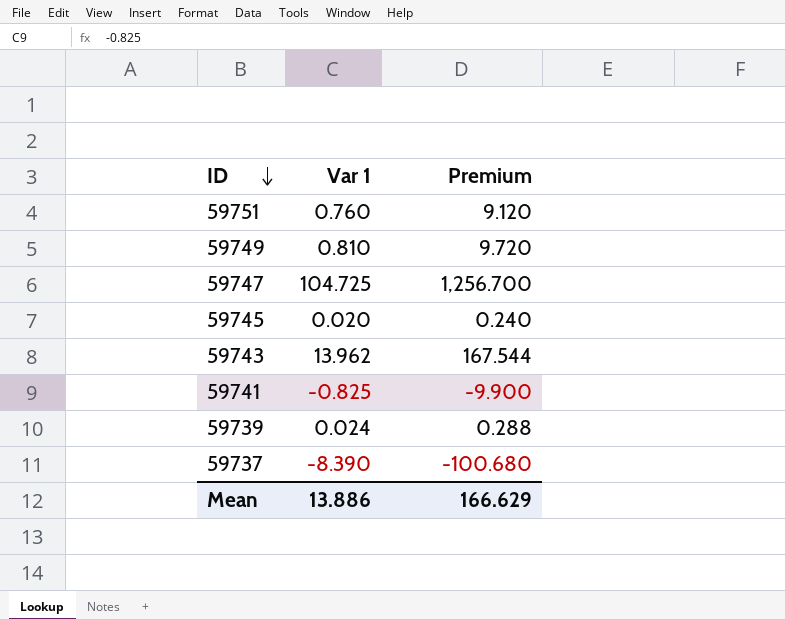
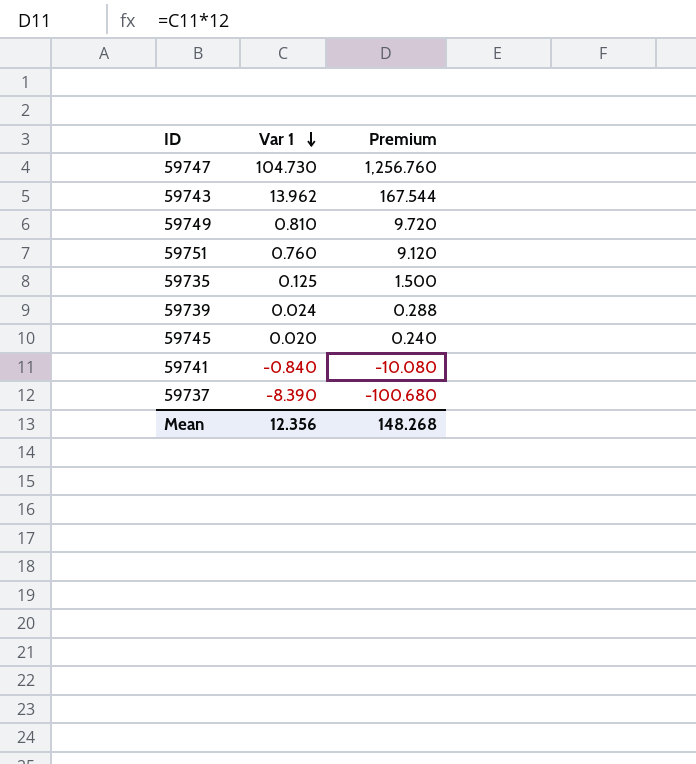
row order: ID descending -> Var 1 descending
59747 | Var 1: 104.725 -> 104.730
59747 | Premium: 1,256.700 -> 1,256.760
row 59735: none -> 0.125 | 1.500
59741 | Var 1: -0.825 -> -0.840
59741 | Premium: -9.900 -> -10.080
Mean | Var 1: 13.886 -> 12.356
Mean | Premium: 166.629 -> 148.268

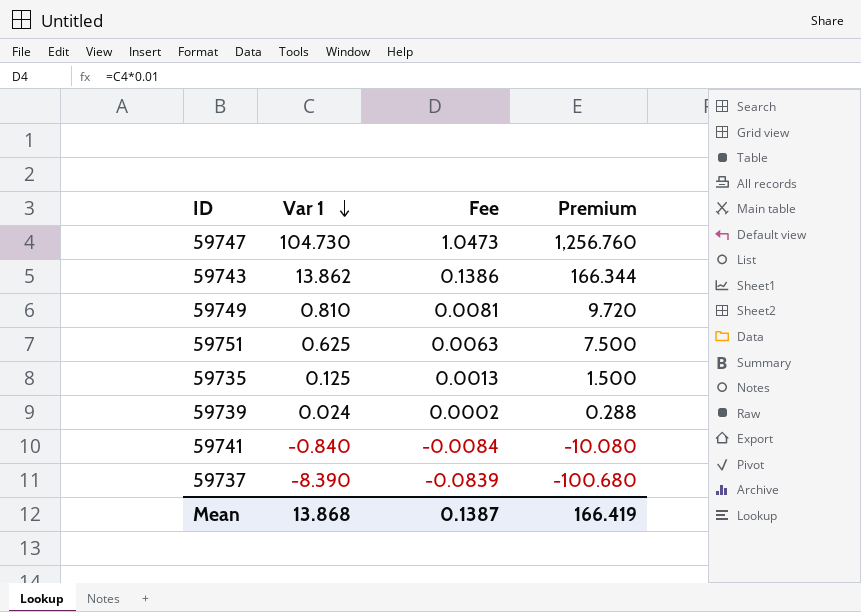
column Fee | formula: none -> [Var 1] * 0.01
row 59745: 0.020 | 0.240 -> none
59743 | Var 1: 13.962 -> 13.862
59743 | Premium: 167.544 -> 166.344
59751 | Var 1: 0.760 -> 0.625
59751 | Premium: 9.120 -> 7.500
Mean | Var 1: 12.356 -> 13.868
Mean | Premium: 148.268 -> 166.419

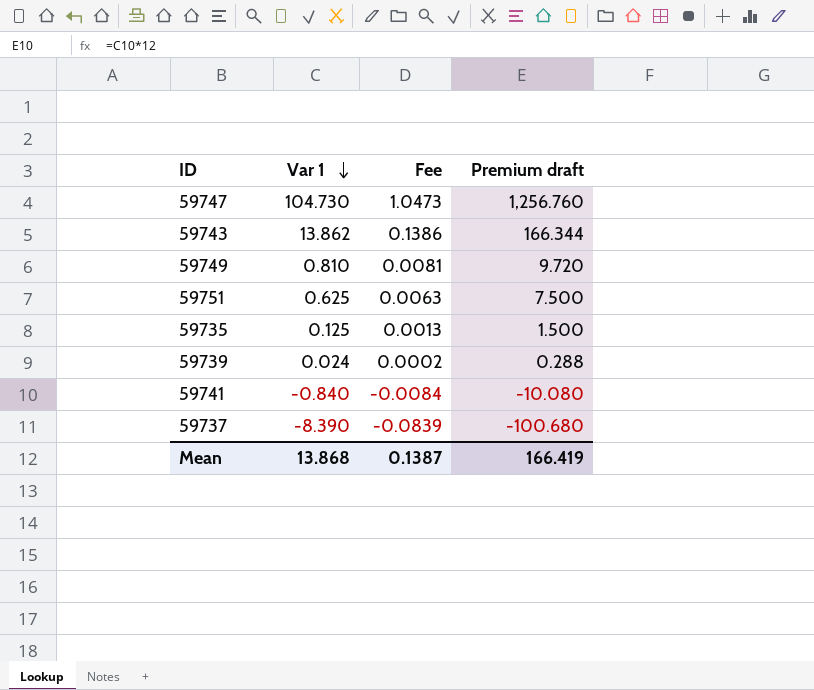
column name: Premium -> Premium draft

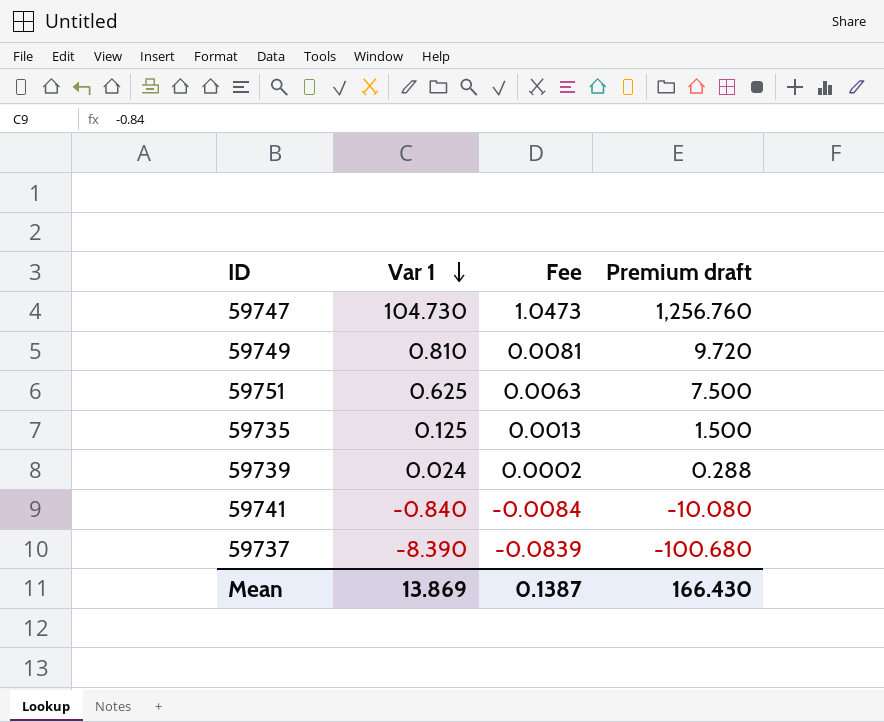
row 59743: 13.862 | 0.1386 | 166.344 -> none
Mean | Var 1: 13.868 -> 13.869
Mean | Premium draft: 166.419 -> 166.430

